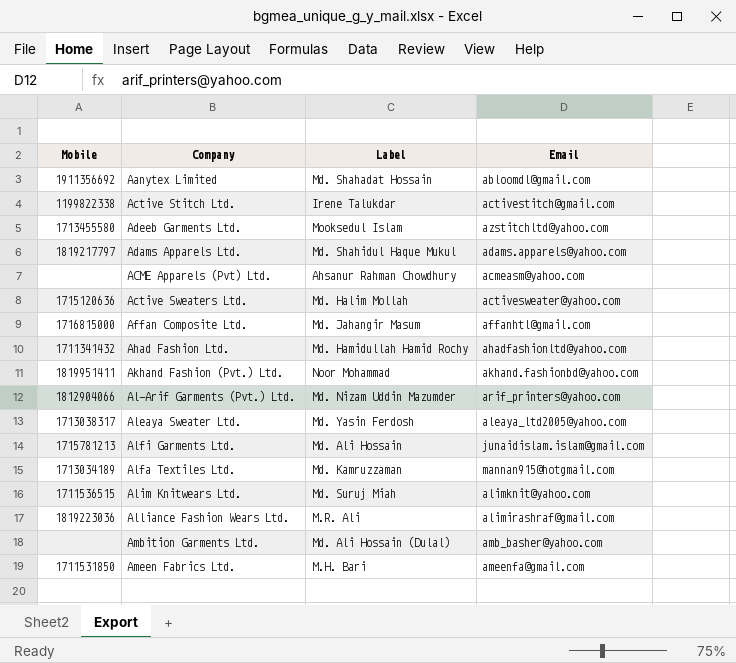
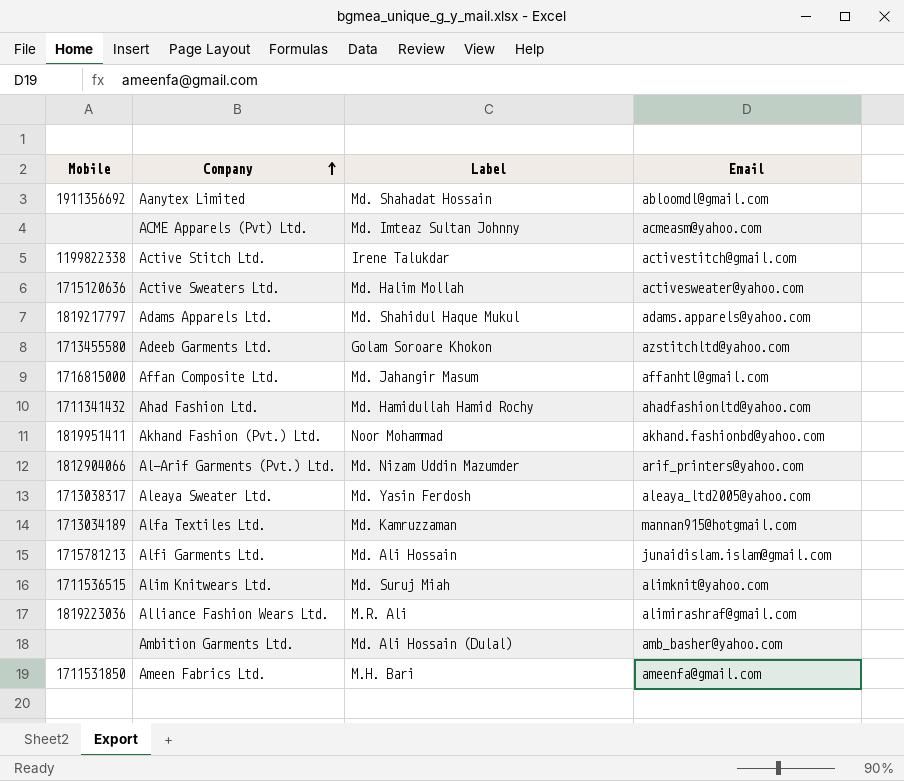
row order: none -> Company ascending
ACME Apparels (Pvt) Ltd. | Label: Ahsanur Rahman Chowdhury -> Md. Imteaz Sultan Johnny
Adeeb Garments Ltd. | Label: Mooksedul Islam -> Golam Soroare Khokon

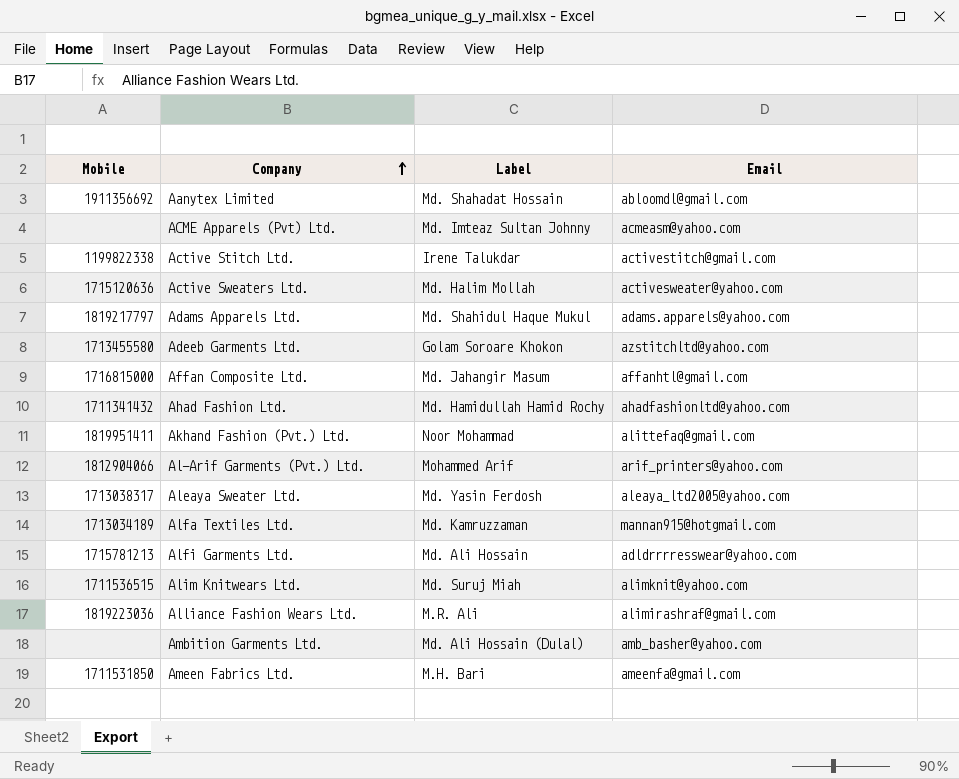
Akhand Fashion (Pvt.) Ltd. | Email: akhand.fashionbd@yahoo.com -> alittefaq@gmail.com
Al-Arif Garments (Pvt.) Ltd. | Label: Md. Nizam Uddin Mazumder -> Mohammed Arif
Alfi Garments Ltd. | Email: junaidislam.islam@gmail.com -> adldrrrresswear@yahoo.com

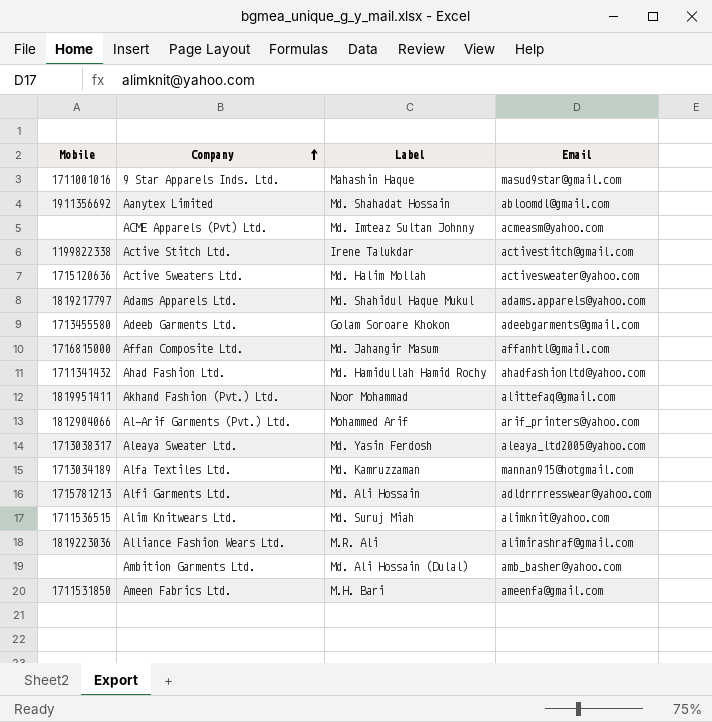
row 9 Star Apparels Inds. Ltd.: none -> 1711001016 | Mahashin Haque | masud9star@gmail.com
Adeeb Garments Ltd. | Email: azstitchltd@yahoo.com -> adeebgarments@gmail.com

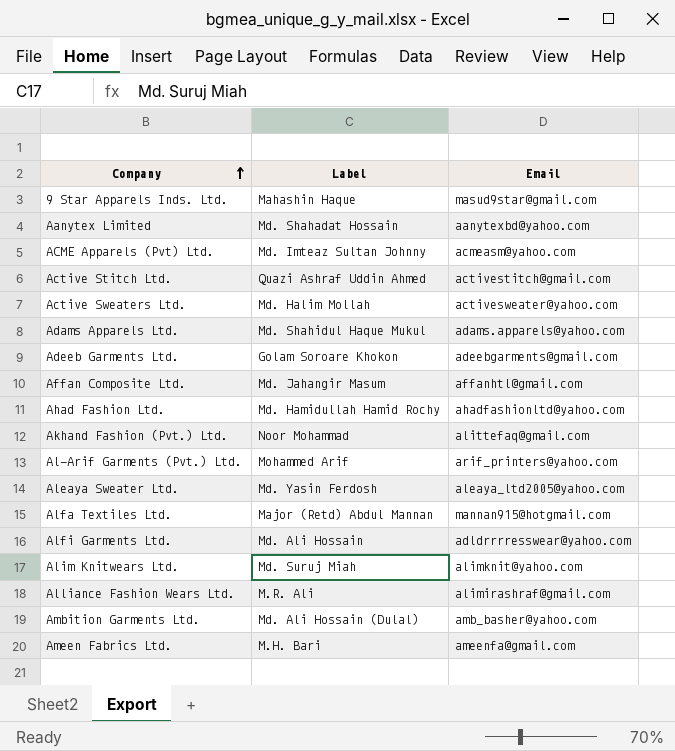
column Mobile | position: 1 -> none
Aanytex Limited | Email: abloomdl@gmail.com -> aanytexbd@yahoo.com
Active Stitch Ltd. | Label: Irene Talukdar -> Quazi Ashraf Uddin Ahmed
Alfa Textiles Ltd. | Label: Md. Kamruzzaman -> Major (Retd) Abdul Mannan

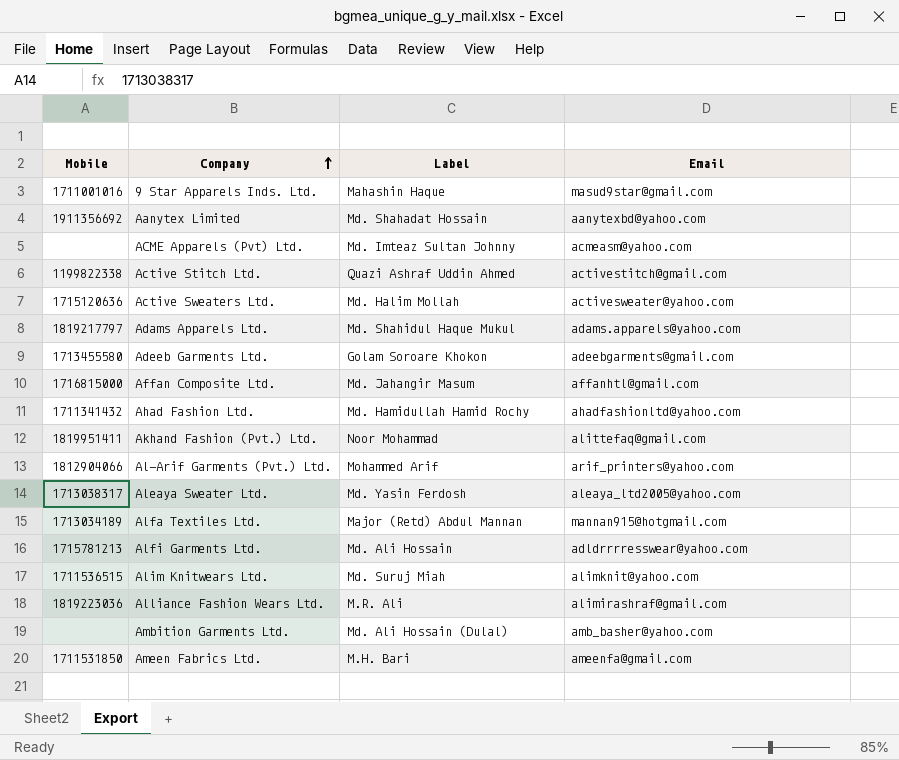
column Mobile | position: none -> 1

